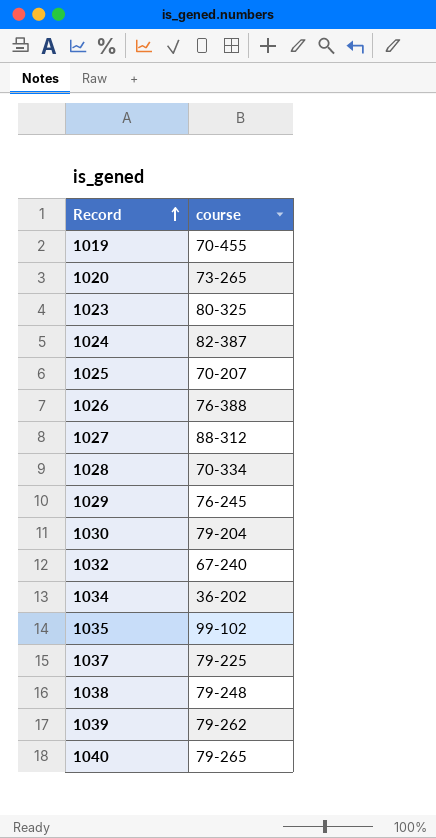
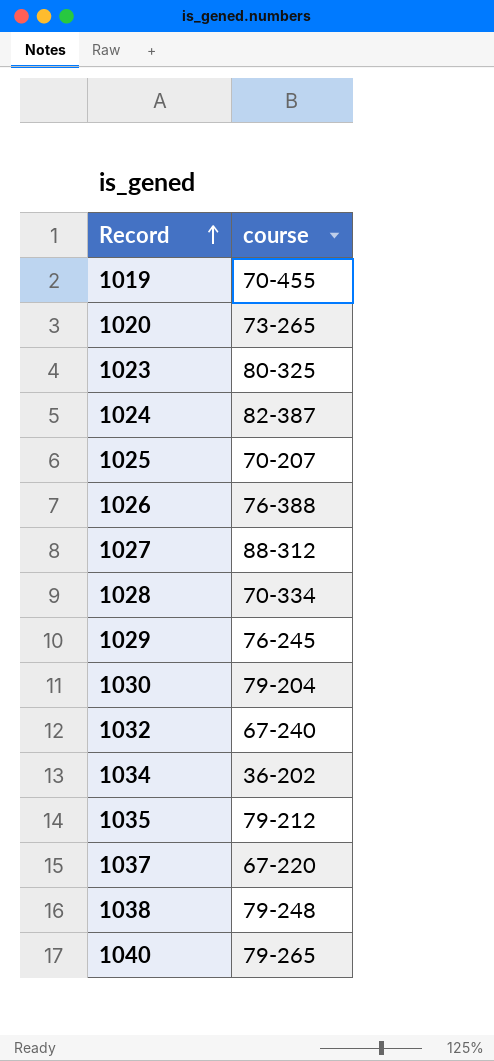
row 1039: 79-262 -> none
1035 | course: 99-102 -> 79-212
1037 | course: 79-225 -> 67-220

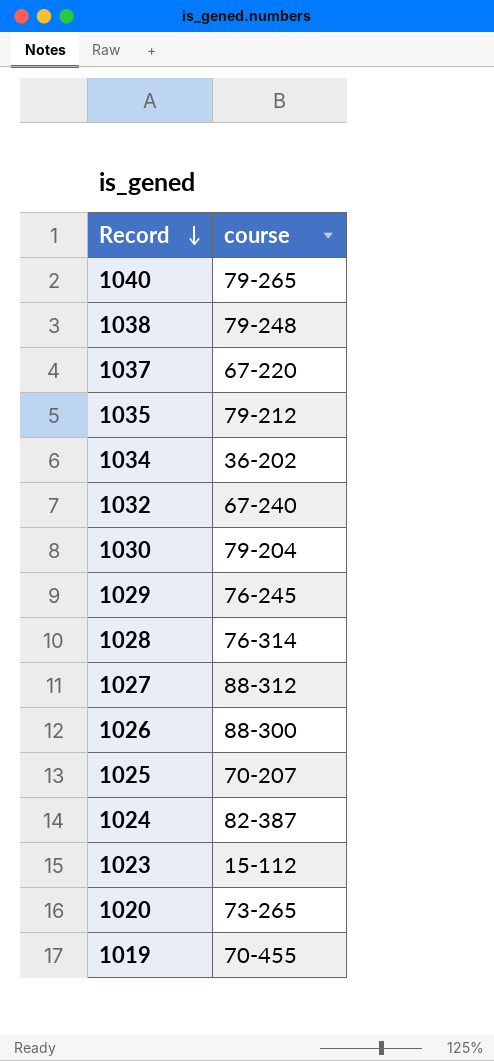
row order: Record ascending -> Record descending
1028 | course: 70-334 -> 76-314
1026 | course: 76-388 -> 88-300
1023 | course: 80-325 -> 15-112

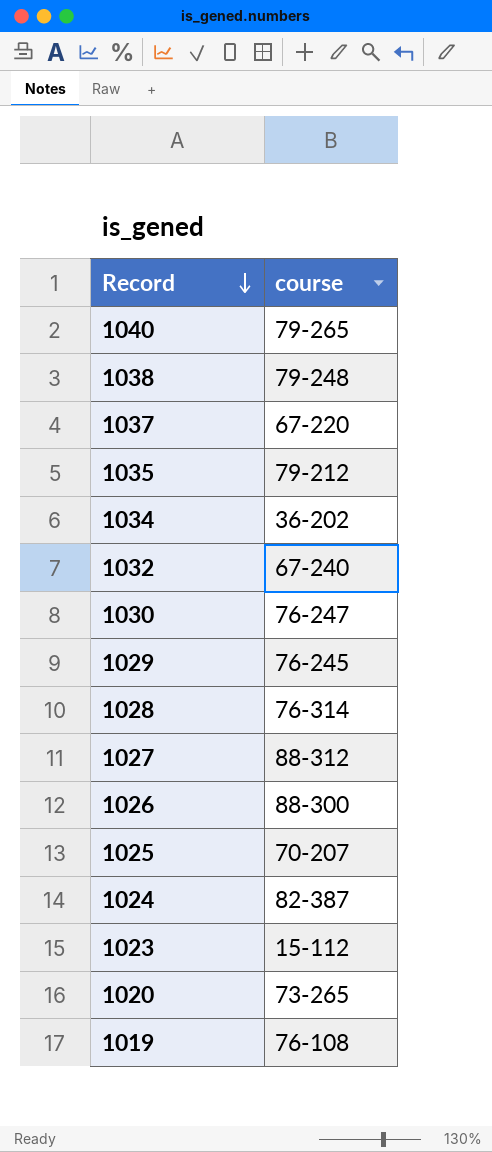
1030 | course: 79-204 -> 76-247
1019 | course: 70-455 -> 76-108

